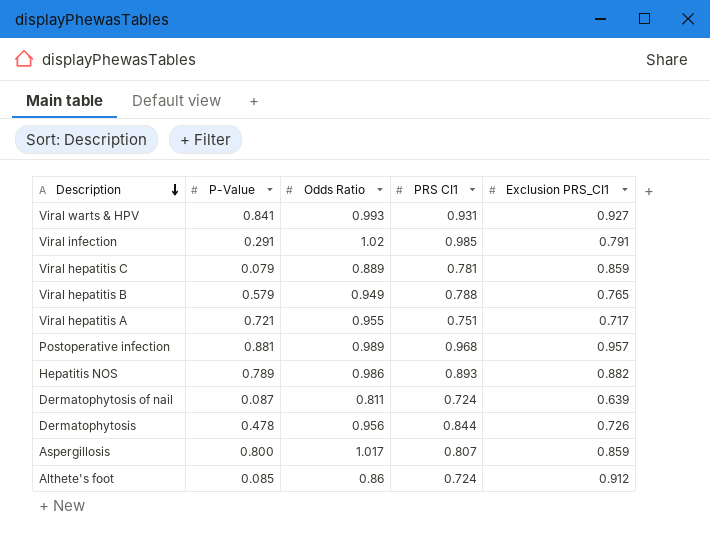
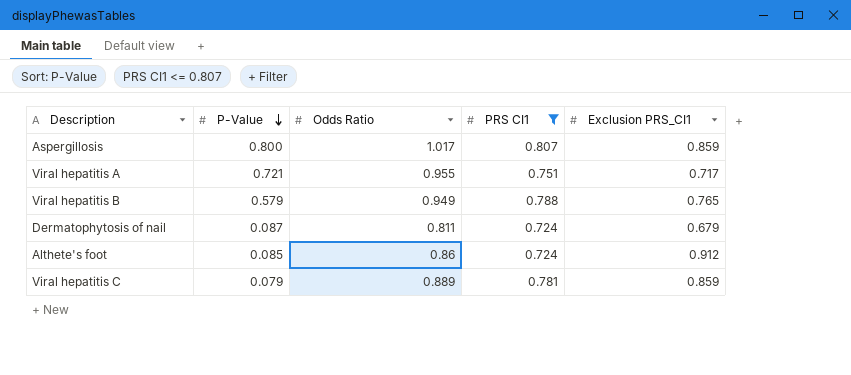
filter: none -> PRS CI1 <= 0.807
row order: Description descending -> P-Value descending
Dermatophytosis of nail | Exclusion PRS_CI1: 0.639 -> 0.679

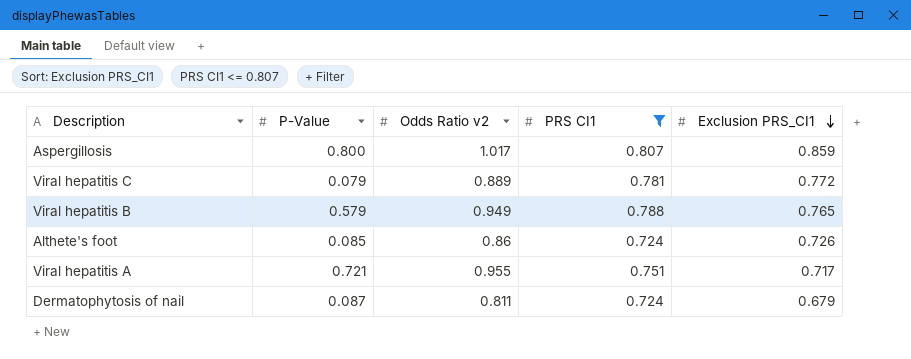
row order: P-Value descending -> Exclusion PRS_CI1 descending
column name: Odds Ratio -> Odds Ratio v2
Viral hepatitis C | Exclusion PRS_CI1: 0.859 -> 0.772
Althete's foot | Exclusion PRS_CI1: 0.912 -> 0.726

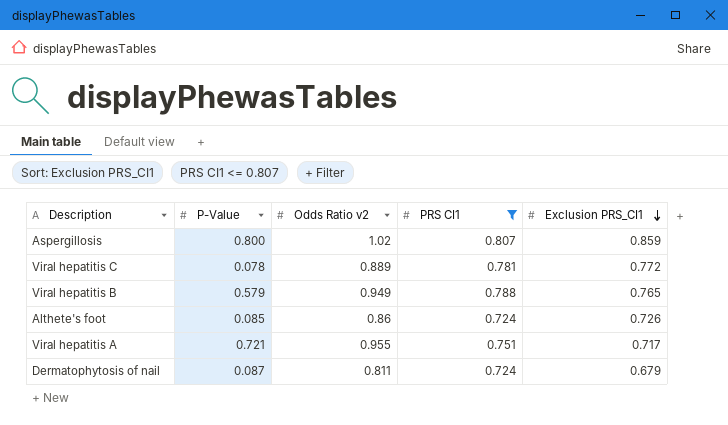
Aspergillosis | Odds Ratio v2: 1.017 -> 1.02
Viral hepatitis C | P-Value: 0.079 -> 0.078

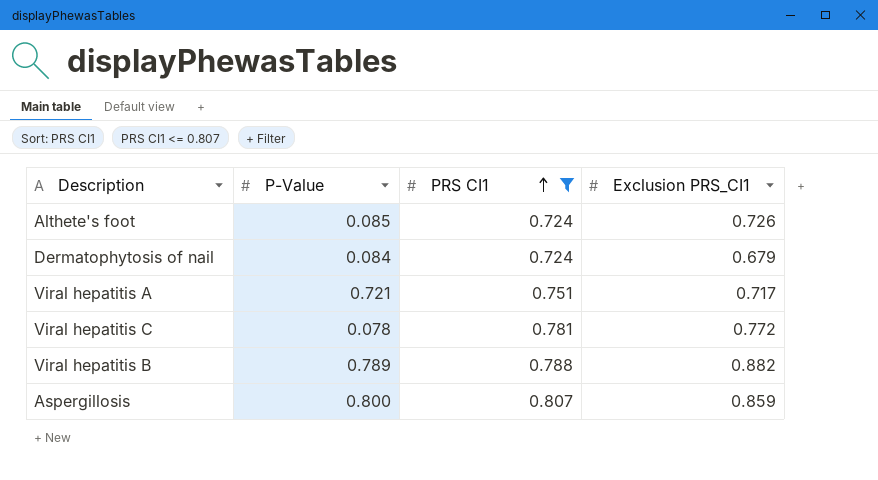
row order: Exclusion PRS_CI1 descending -> PRS CI1 ascending
column Odds Ratio v2 | position: 3 -> none
Dermatophytosis of nail | P-Value: 0.087 -> 0.084
Viral hepatitis B | P-Value: 0.579 -> 0.789
Viral hepatitis B | Exclusion PRS_CI1: 0.765 -> 0.882

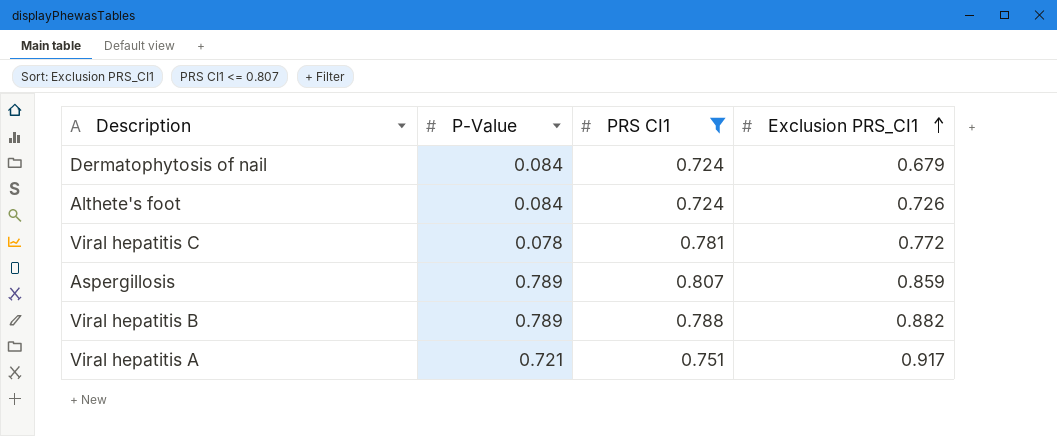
row order: PRS CI1 ascending -> Exclusion PRS_CI1 ascending
Althete's foot | P-Value: 0.085 -> 0.084
Aspergillosis | P-Value: 0.800 -> 0.789
Viral hepatitis A | Exclusion PRS_CI1: 0.717 -> 0.917

